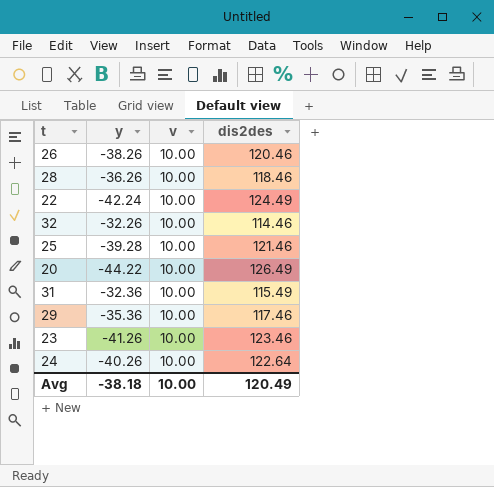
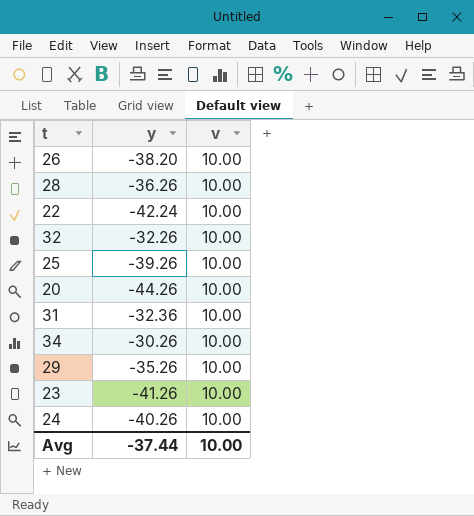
column dis2des | position: 4 -> none
26 | y: -38.26 -> -38.20
25 | y: -39.28 -> -39.26
20 | y: -44.22 -> -44.26
row 34: none -> -30.26 | 10.00
29 | y: -35.36 -> -35.26
Avg | y: -38.18 -> -37.44

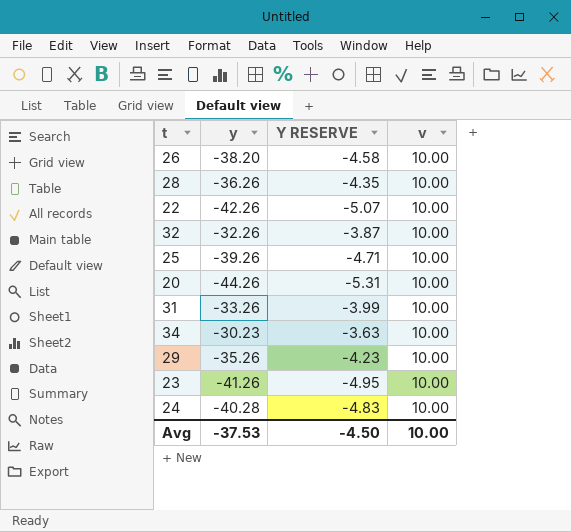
column Y RESERVE | formula: none -> [y] * 0.12
22 | y: -42.24 -> -42.26
31 | y: -32.36 -> -33.26
34 | y: -30.26 -> -30.23
24 | y: -40.26 -> -40.28
Avg | y: -37.44 -> -37.53

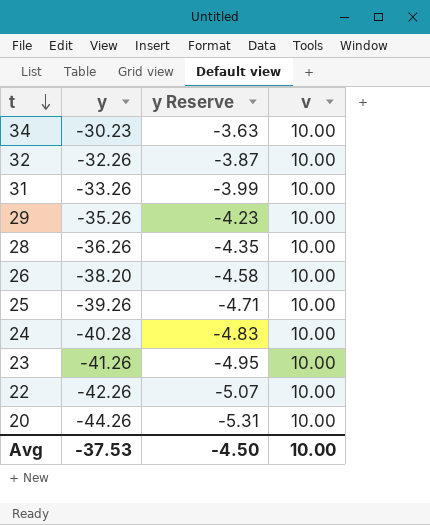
row order: none -> t descending
column name: Y RESERVE -> y Reserve

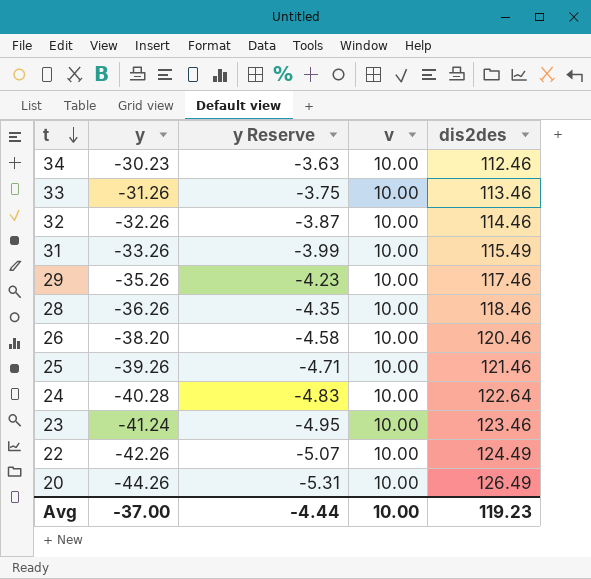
column dis2des | position: none -> 5
row 33: none -> -31.26 | -3.75 | 10.00 | 113.46
23 | y: -41.26 -> -41.24
Avg | y: -37.53 -> -37.00
Avg | y Reserve: -4.50 -> -4.44

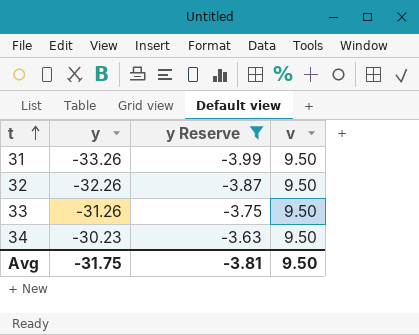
filter: none -> y Reserve >= -3.99
row order: t descending -> t ascending
column dis2des | position: 5 -> none
31 | v: 10.00 -> 9.50
32 | v: 10.00 -> 9.50
33 | v: 10.00 -> 9.50
34 | v: 10.00 -> 9.50
Avg | y: -37.00 -> -31.75
Avg | y Reserve: -4.44 -> -3.81
Avg | v: 10.00 -> 9.50

